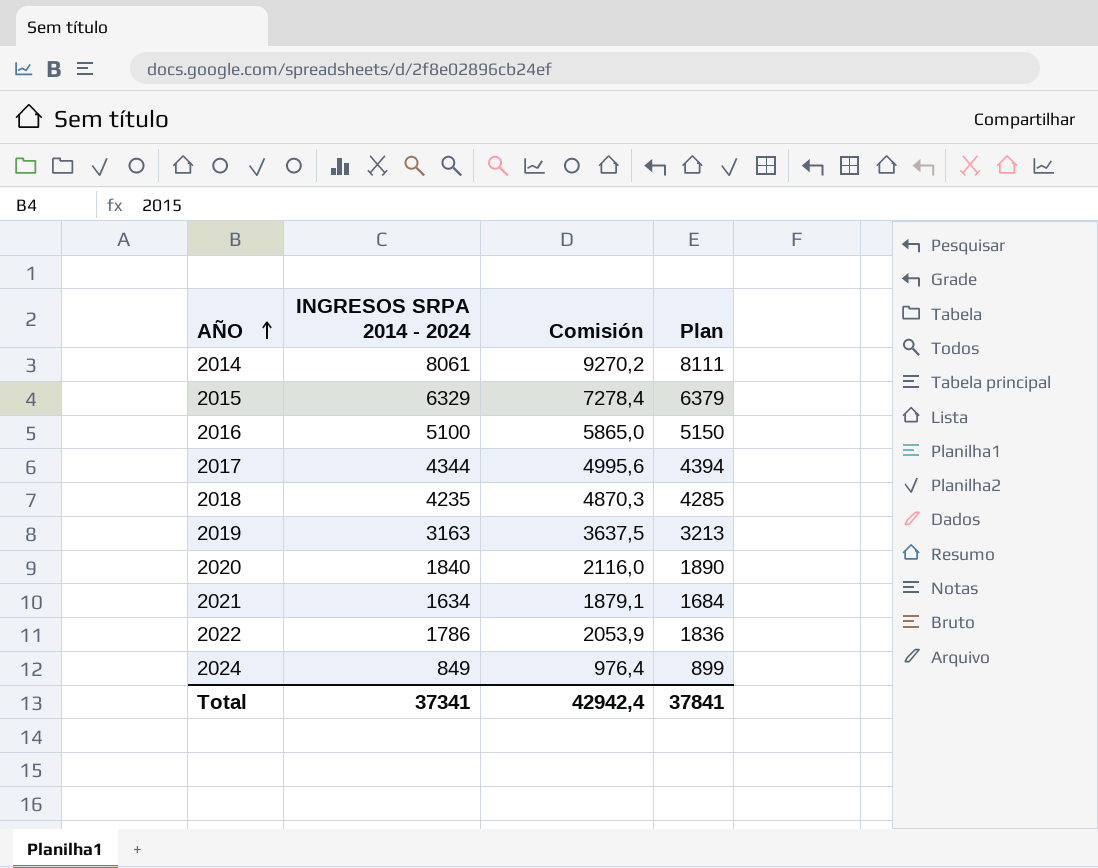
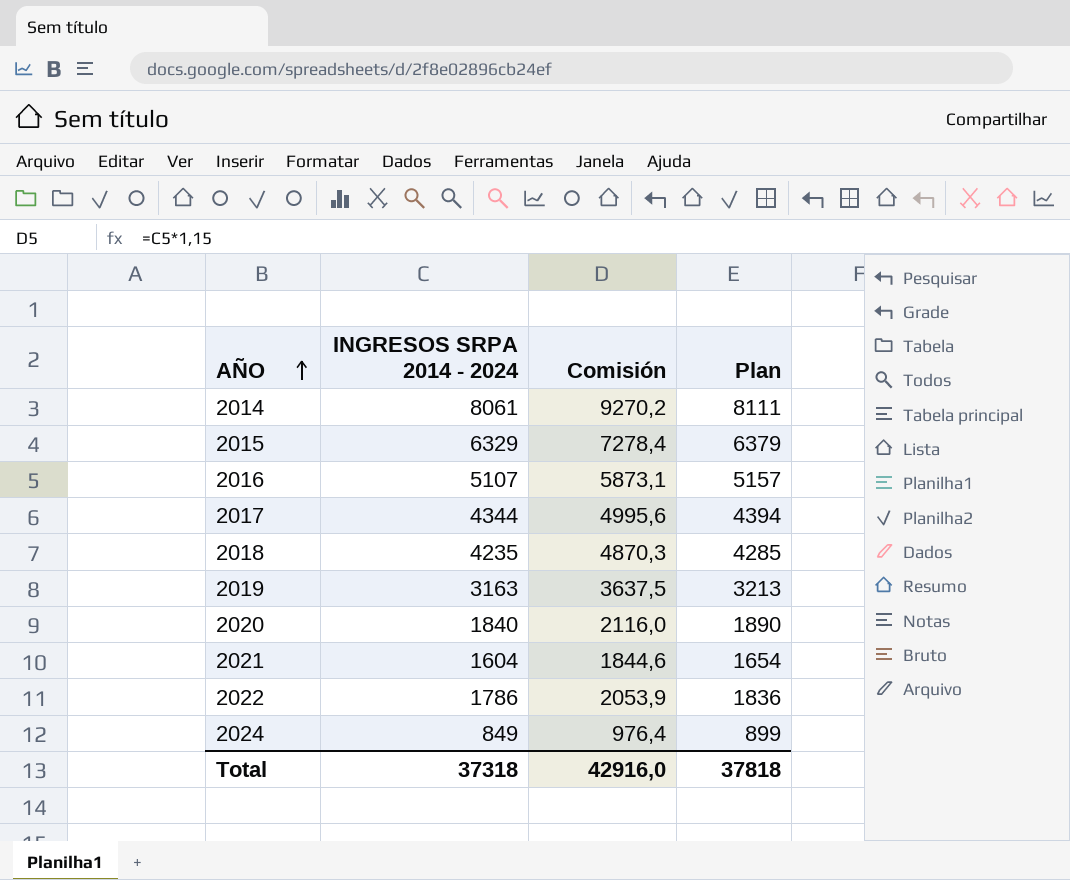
2016 | INGRESOS SRPA 2014 - 2024: 5100 -> 5107
2016 | Comisión: 5865,0 -> 5873,1
2016 | Plan: 5150 -> 5157
2021 | INGRESOS SRPA 2014 - 2024: 1634 -> 1604
2021 | Comisión: 1879,1 -> 1844,6
2021 | Plan: 1684 -> 1654
Total | INGRESOS SRPA 2014 - 2024: 37341 -> 37318
Total | Comisión: 42942,4 -> 42916,0
Total | Plan: 37841 -> 37818

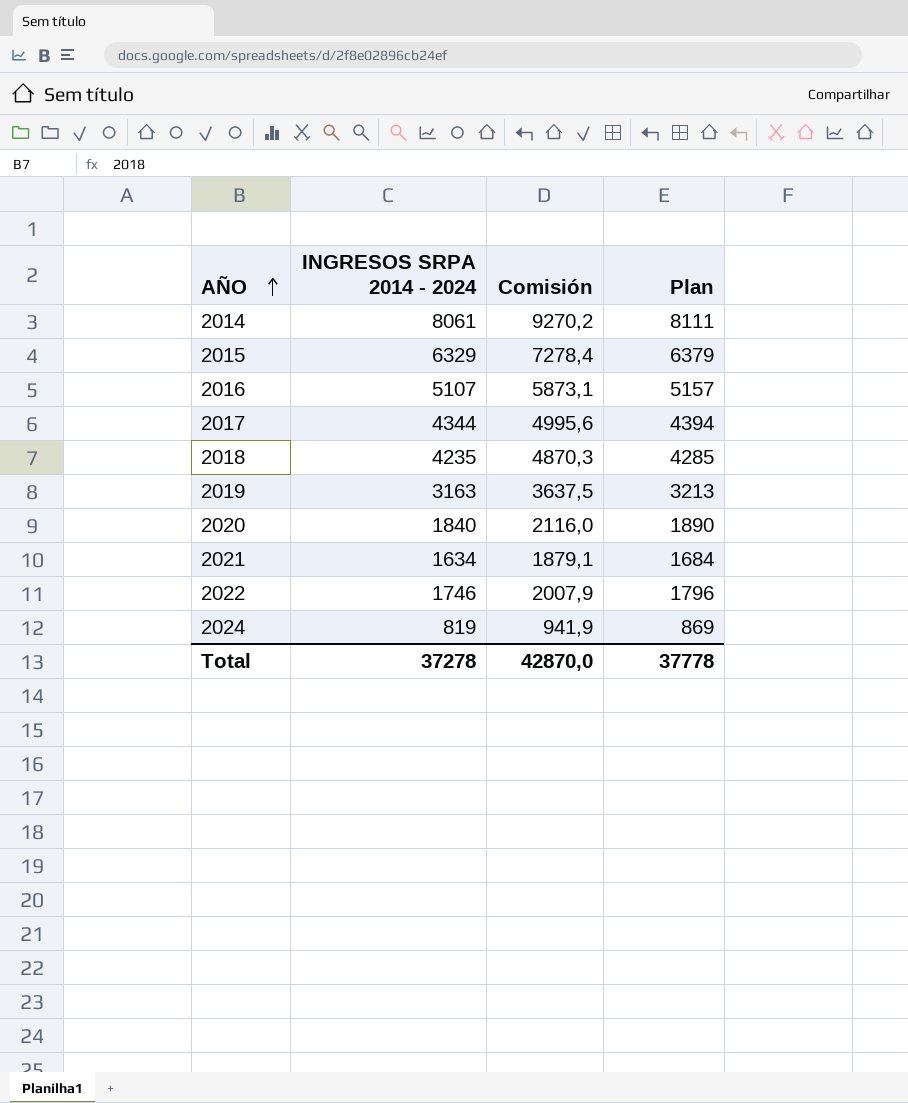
2021 | INGRESOS SRPA 2014 - 2024: 1604 -> 1634
2021 | Comisión: 1844,6 -> 1879,1
2021 | Plan: 1654 -> 1684
2022 | INGRESOS SRPA 2014 - 2024: 1786 -> 1746
2022 | Comisión: 2053,9 -> 2007,9
2022 | Plan: 1836 -> 1796
2024 | INGRESOS SRPA 2014 - 2024: 849 -> 819
2024 | Comisión: 976,4 -> 941,9
2024 | Plan: 899 -> 869
Total | INGRESOS SRPA 2014 - 2024: 37318 -> 37278
Total | Comisión: 42916,0 -> 42870,0
Total | Plan: 37818 -> 37778

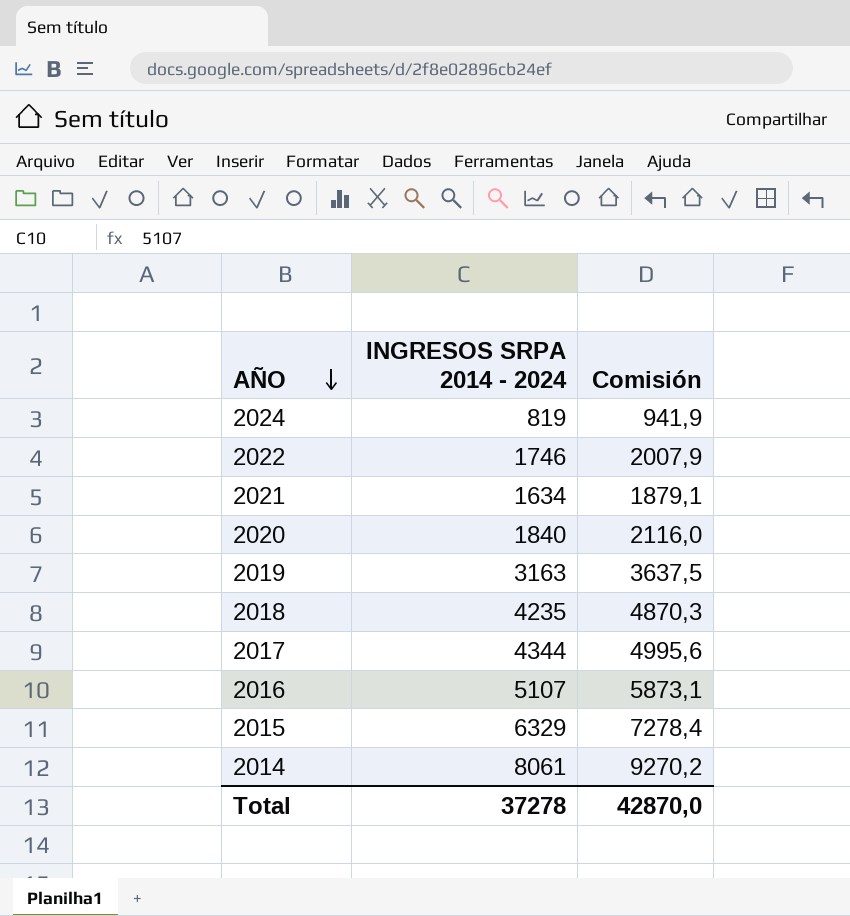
row order: AÑO ascending -> AÑO descending
column Plan | formula: [INGRESOS SRPA 2014 - 2024] + 50 -> none

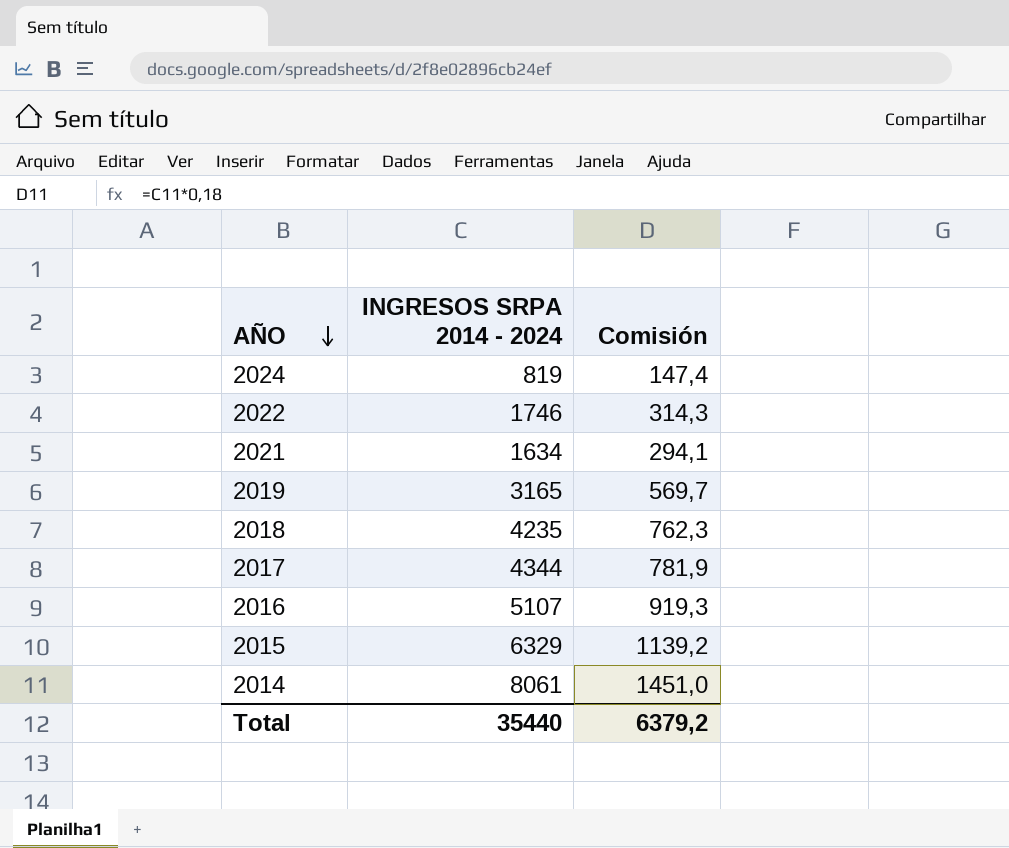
column Comisión | formula: [INGRESOS SRPA 2014 - 2024] * 1,15 -> [INGRESOS SRPA 2014 - 2024] * 0,18
row 2020: 1840 | 2116,0 -> none
2019 | INGRESOS SRPA 2014 - 2024: 3163 -> 3165
Total | INGRESOS SRPA 2014 - 2024: 37278 -> 35440
Total | Comisión: 42870,0 -> 6379,2

